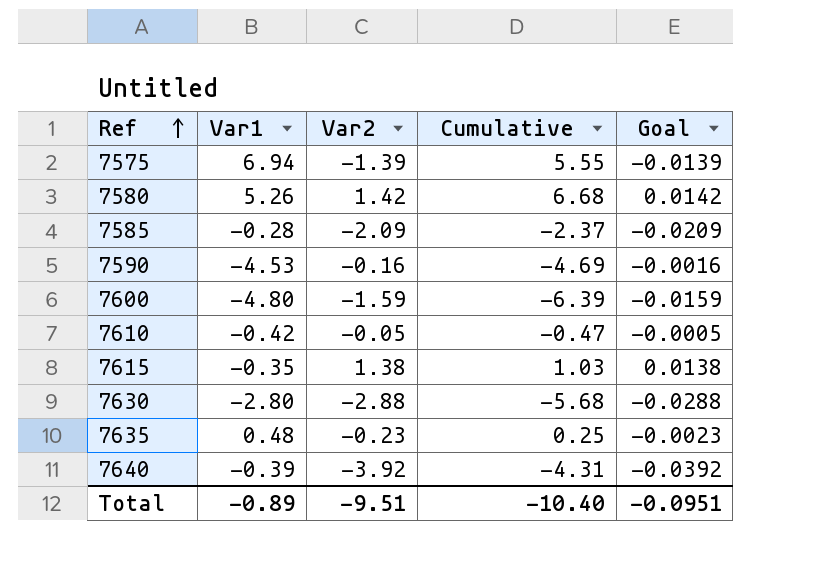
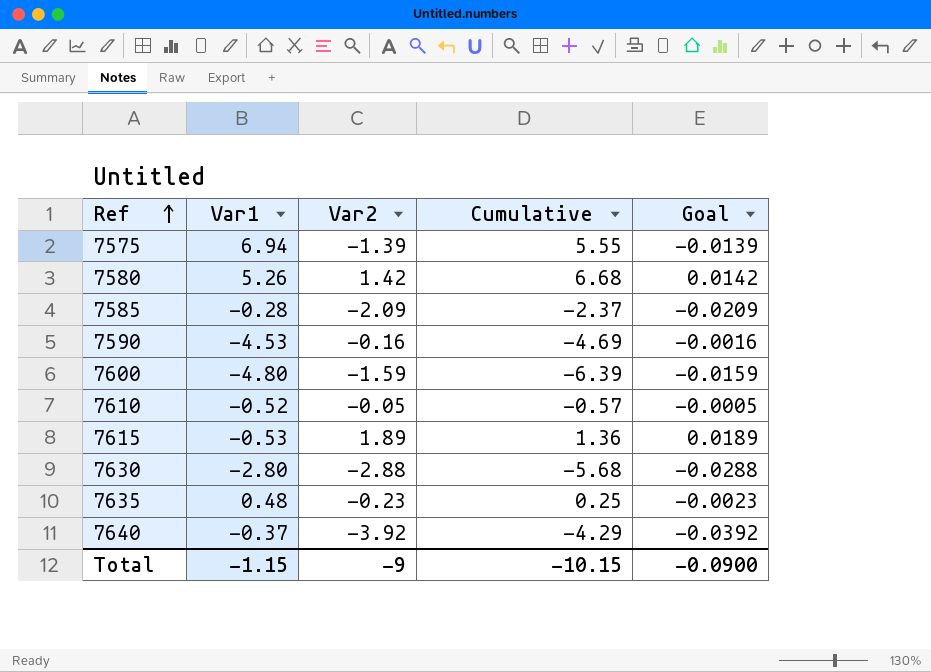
7610 | Var1: -0.42 -> -0.52
7610 | Cumulative: -0.47 -> -0.57
7615 | Var1: -0.35 -> -0.53
7615 | Var2: 1.38 -> 1.89
7615 | Cumulative: 1.03 -> 1.36
7615 | Goal: 0.0138 -> 0.0189
7640 | Var1: -0.39 -> -0.37
7640 | Cumulative: -4.31 -> -4.29
Total | Var1: -0.89 -> -1.15
Total | Var2: -9.51 -> -9
Total | Cumulative: -10.40 -> -10.15
Total | Goal: -0.0951 -> -0.0900

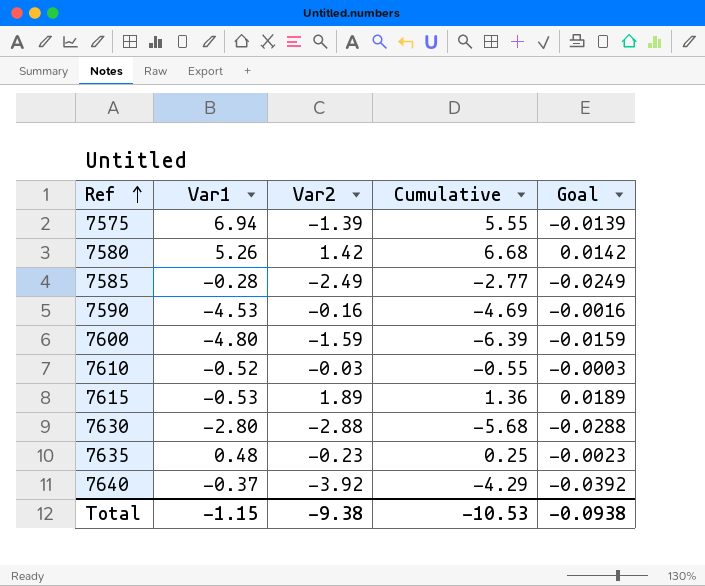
7585 | Var2: -2.09 -> -2.49
7585 | Cumulative: -2.37 -> -2.77
7585 | Goal: -0.0209 -> -0.0249
7610 | Var2: -0.05 -> -0.03
7610 | Cumulative: -0.57 -> -0.55
7610 | Goal: -0.0005 -> -0.0003
Total | Var2: -9 -> -9.38
Total | Cumulative: -10.15 -> -10.53
Total | Goal: -0.0900 -> -0.0938

